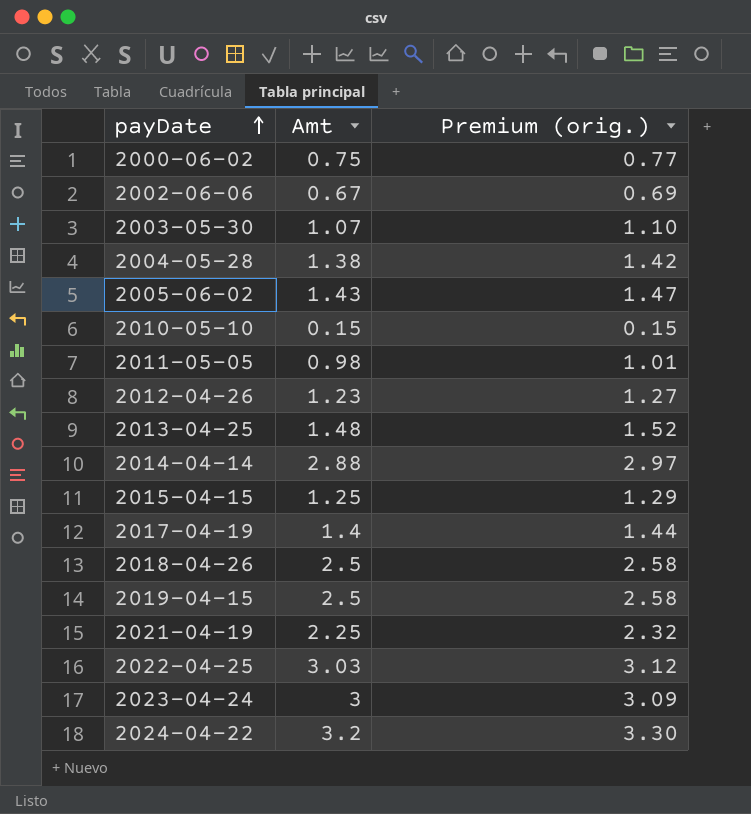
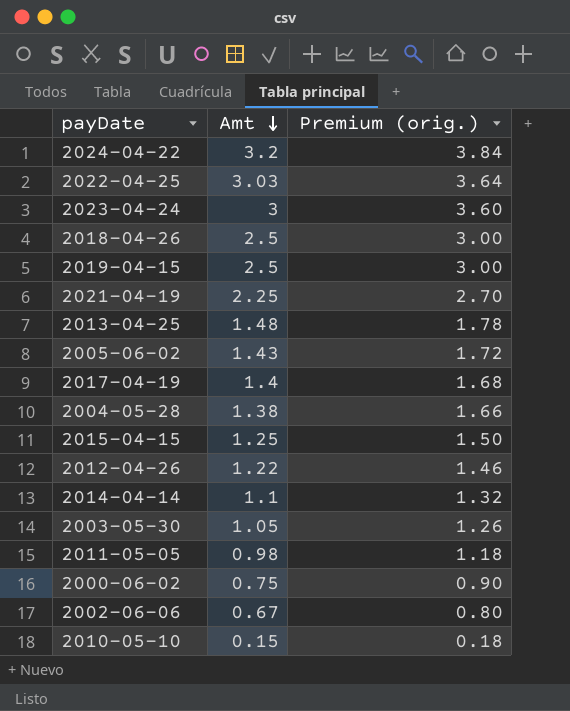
row order: payDate ascending -> Amt descending
column Premium (orig.) | formula: [Amt] * 1.03 -> [Amt] * 1.2
2012-04-26 | Amt: 1.23 -> 1.22
2014-04-14 | Amt: 2.88 -> 1.1
2003-05-30 | Amt: 1.07 -> 1.05

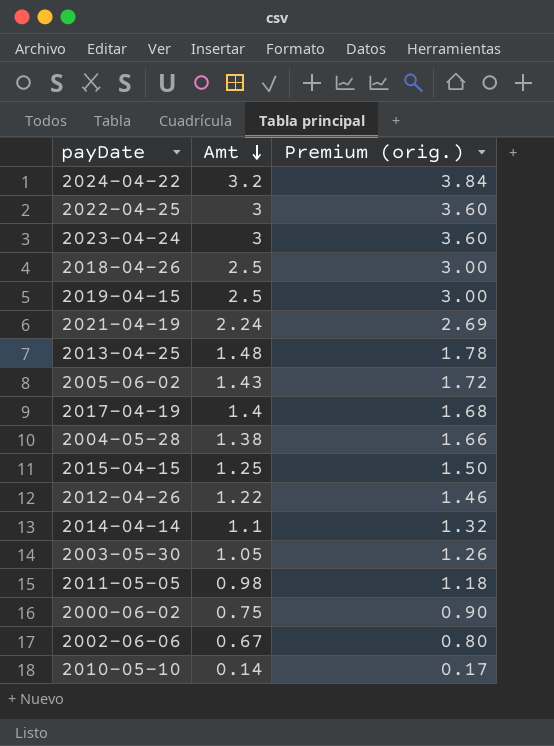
2022-04-25 | Amt: 3.03 -> 3
2022-04-25 | Premium (orig.): 3.64 -> 3.60
2021-04-19 | Amt: 2.25 -> 2.24
2021-04-19 | Premium (orig.): 2.70 -> 2.69
2010-05-10 | Amt: 0.15 -> 0.14
2010-05-10 | Premium (orig.): 0.18 -> 0.17

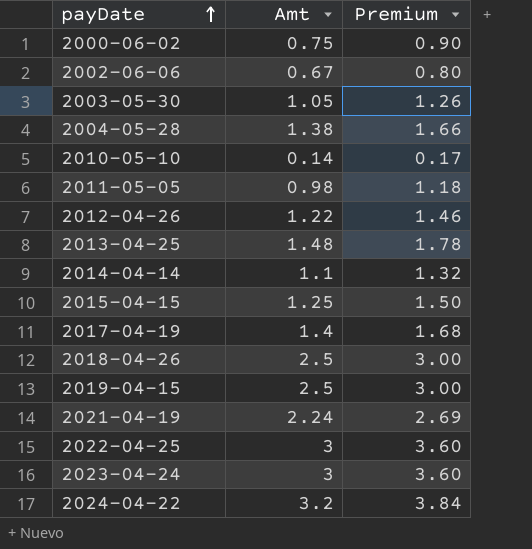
row order: Amt descending -> payDate ascending
column name: Premium (orig.) -> Premium
row 2005-06-02: 1.43 | 1.72 -> none

